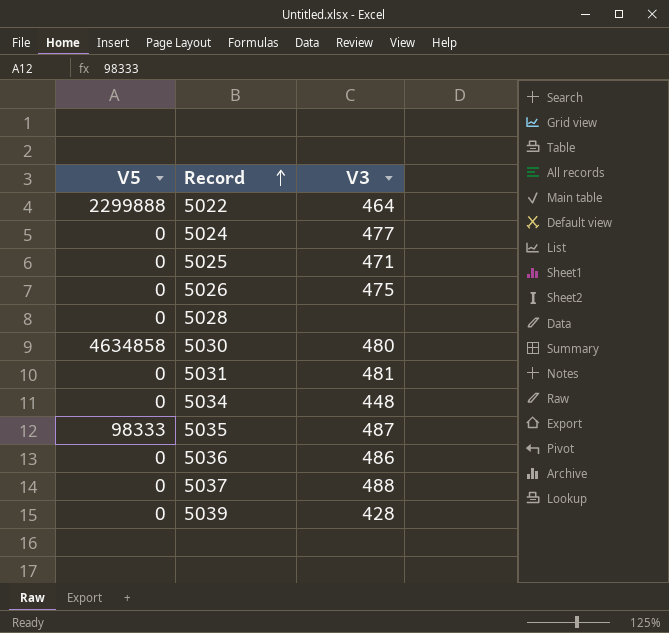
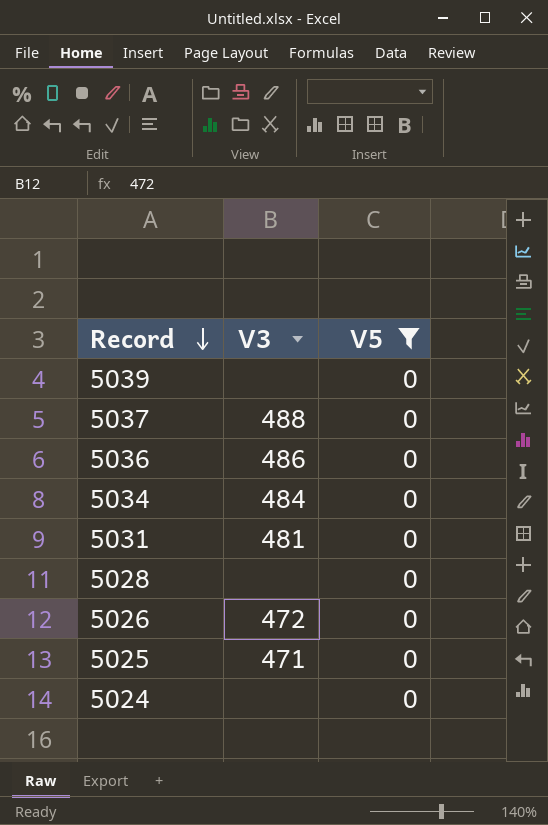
filter: none -> V5 = 0
row order: Record ascending -> Record descending
column V5 | position: 1 -> 3
5039 | V3: 428 -> none
5034 | V3: 448 -> 484
5026 | V3: 475 -> 472
5024 | V3: 477 -> none

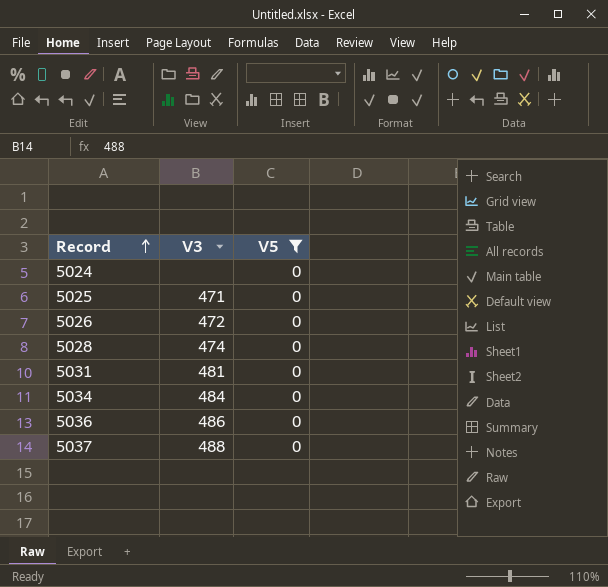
row order: Record descending -> Record ascending
row 5039: none | 0 -> none
5028 | V3: none -> 474

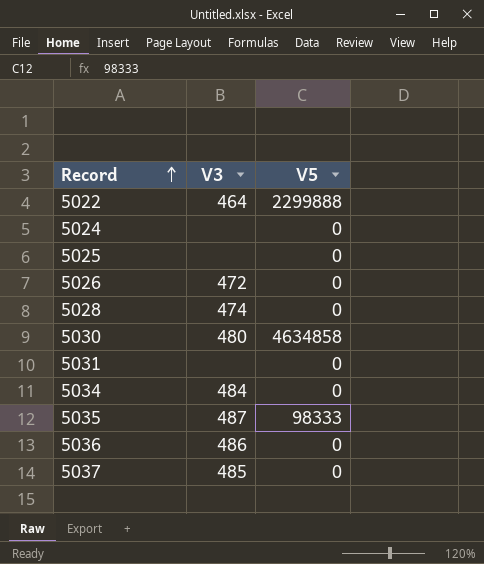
filter: V5 = 0 -> none
5025 | V3: 471 -> none
5031 | V3: 481 -> none
5037 | V3: 488 -> 485

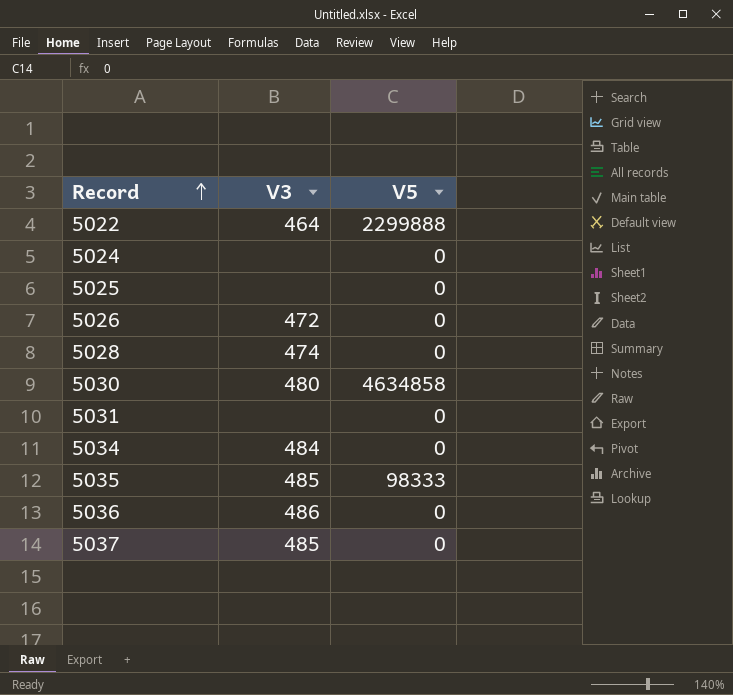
5035 | V3: 487 -> 485

